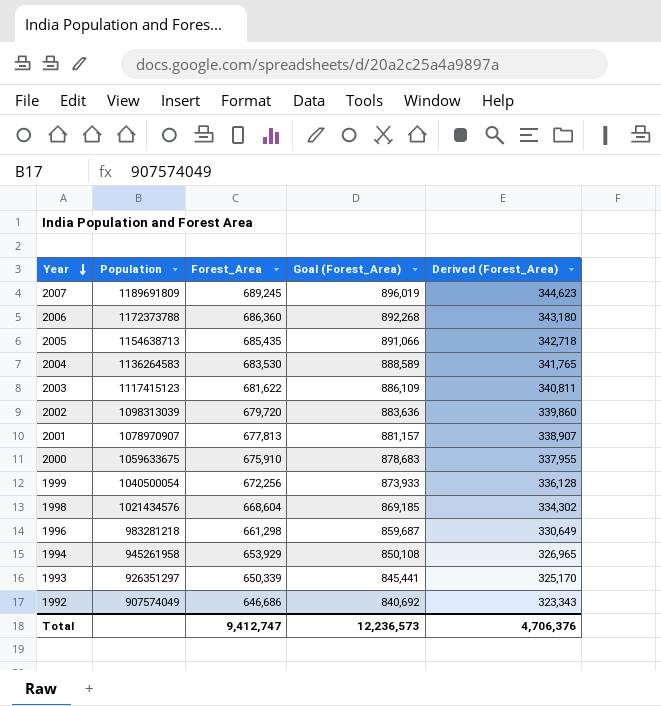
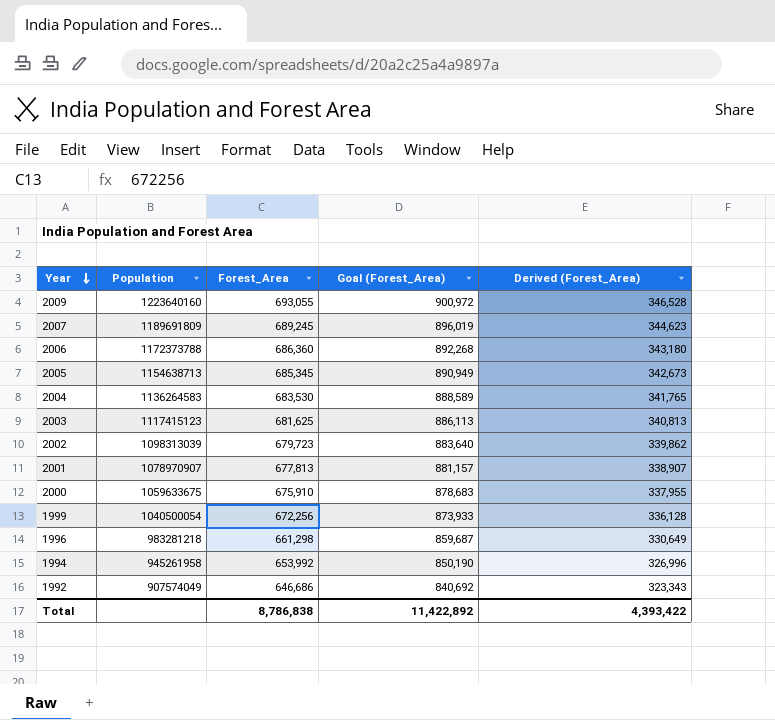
row 1998: 1021434576 | 668,604 | 869,185 | 334,302 -> none
row 1993: 926351297 | 650,339 | 845,441 | 325,170 -> none
row 2009: none -> 1223640160 | 693,055 | 900,972 | 346,528
2005 | Forest_Area: 685,435 -> 685,345
2005 | Goal (Forest_Area): 891,066 -> 890,949
2005 | Derived (Forest_Area): 342,718 -> 342,673
2003 | Forest_Area: 681,622 -> 681,625
2003 | Goal (Forest_Area): 886,109 -> 886,113
2003 | Derived (Forest_Area): 340,811 -> 340,813
2002 | Forest_Area: 679,720 -> 679,723
2002 | Goal (Forest_Area): 883,636 -> 883,640
2002 | Derived (Forest_Area): 339,860 -> 339,862
1994 | Forest_Area: 653,929 -> 653,992
1994 | Goal (Forest_Area): 850,108 -> 850,190
1994 | Derived (Forest_Area): 326,965 -> 326,996
Total | Forest_Area: 9,412,747 -> 8,786,838
Total | Goal (Forest_Area): 12,236,573 -> 11,422,892
Total | Derived (Forest_Area): 4,706,376 -> 4,393,422

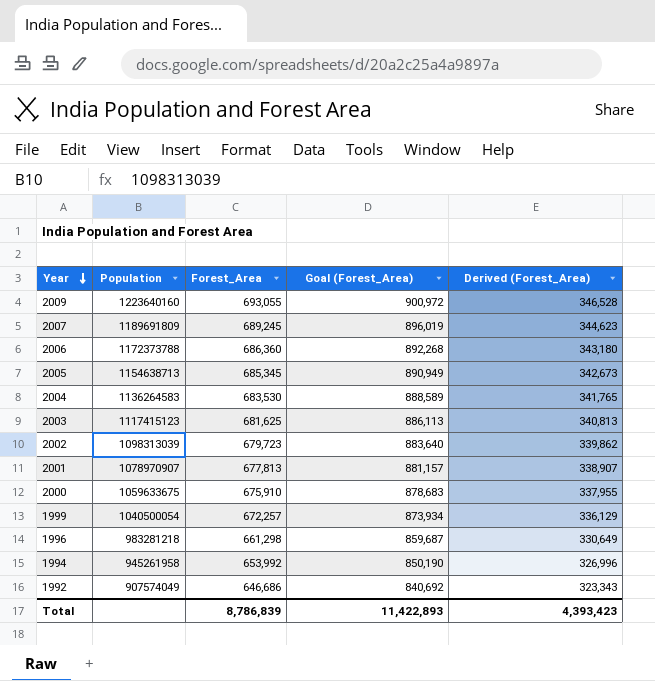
1999 | Forest_Area: 672,256 -> 672,257
1999 | Goal (Forest_Area): 873,933 -> 873,934
1999 | Derived (Forest_Area): 336,128 -> 336,129
Total | Forest_Area: 8,786,838 -> 8,786,839
Total | Goal (Forest_Area): 11,422,892 -> 11,422,893
Total | Derived (Forest_Area): 4,393,422 -> 4,393,423

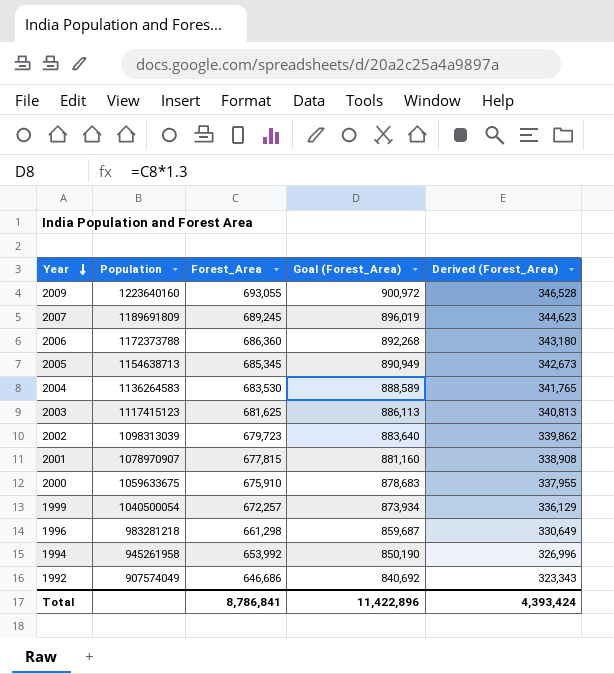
2001 | Forest_Area: 677,813 -> 677,815
2001 | Goal (Forest_Area): 881,157 -> 881,160
2001 | Derived (Forest_Area): 338,907 -> 338,908
Total | Forest_Area: 8,786,839 -> 8,786,841
Total | Goal (Forest_Area): 11,422,893 -> 11,422,896
Total | Derived (Forest_Area): 4,393,423 -> 4,393,424

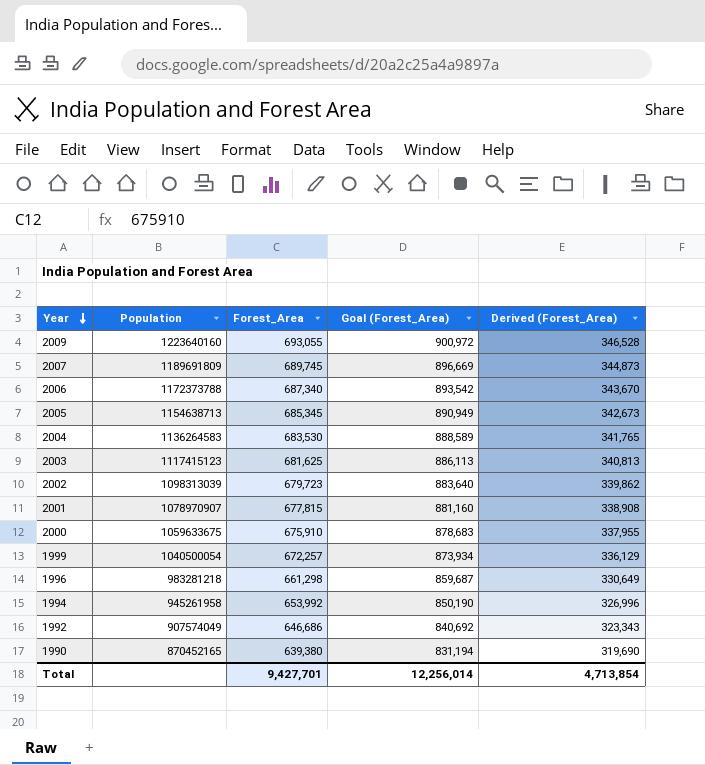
2007 | Forest_Area: 689,245 -> 689,745
2007 | Goal (Forest_Area): 896,019 -> 896,669
2007 | Derived (Forest_Area): 344,623 -> 344,873
2006 | Forest_Area: 686,360 -> 687,340
2006 | Goal (Forest_Area): 892,268 -> 893,542
2006 | Derived (Forest_Area): 343,180 -> 343,670
row 1990: none -> 870452165 | 639,380 | 831,194 | 319,690
Total | Forest_Area: 8,786,841 -> 9,427,701
Total | Goal (Forest_Area): 11,422,896 -> 12,256,014
Total | Derived (Forest_Area): 4,393,424 -> 4,713,854

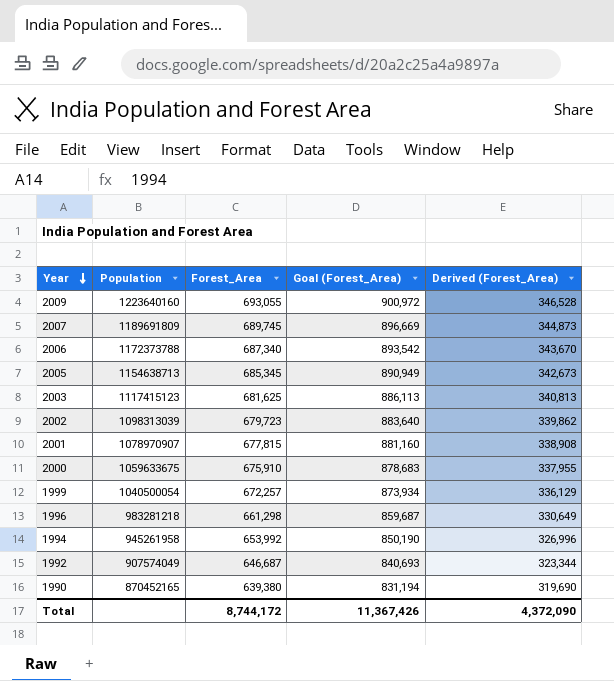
row 2004: 1136264583 | 683,530 | 888,589 | 341,765 -> none
1992 | Forest_Area: 646,686 -> 646,687
1992 | Goal (Forest_Area): 840,692 -> 840,693
1992 | Derived (Forest_Area): 323,343 -> 323,344
Total | Forest_Area: 9,427,701 -> 8,744,172
Total | Goal (Forest_Area): 12,256,014 -> 11,367,426
Total | Derived (Forest_Area): 4,713,854 -> 4,372,090

